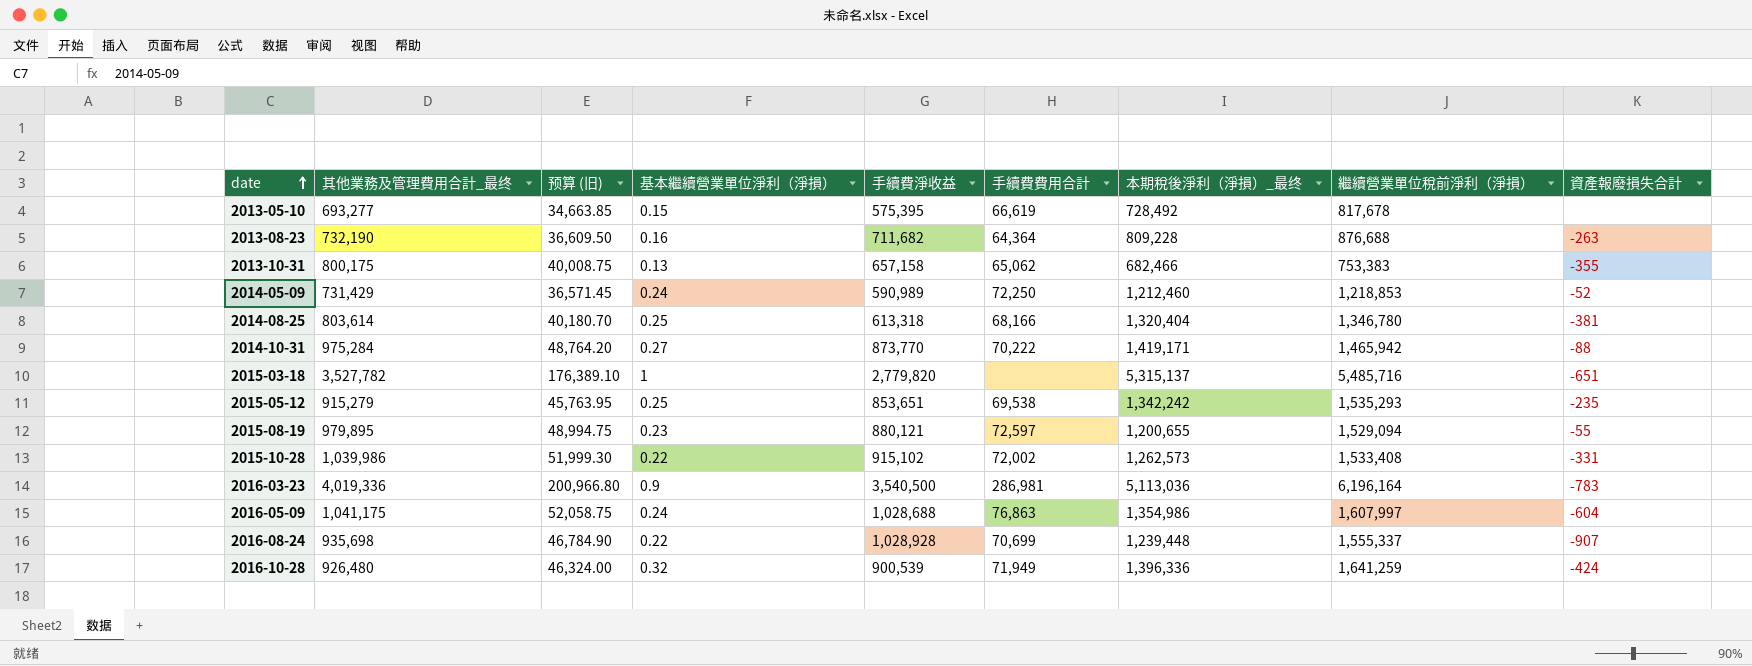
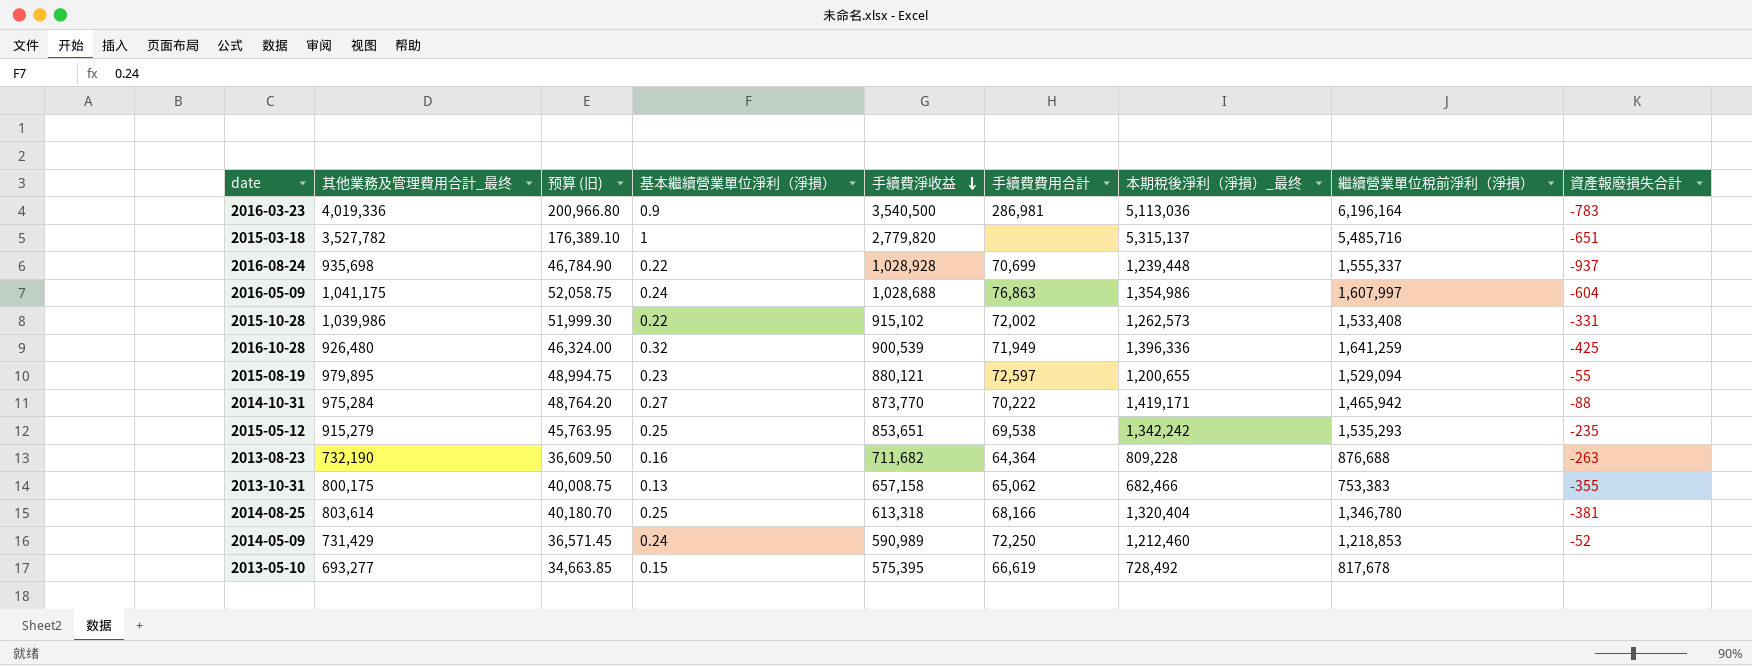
row order: date ascending -> 手續費淨收益 descending
2016-08-24 | 資產報廢損失合計: -907 -> -937
2016-10-28 | 資產報廢損失合計: -424 -> -425

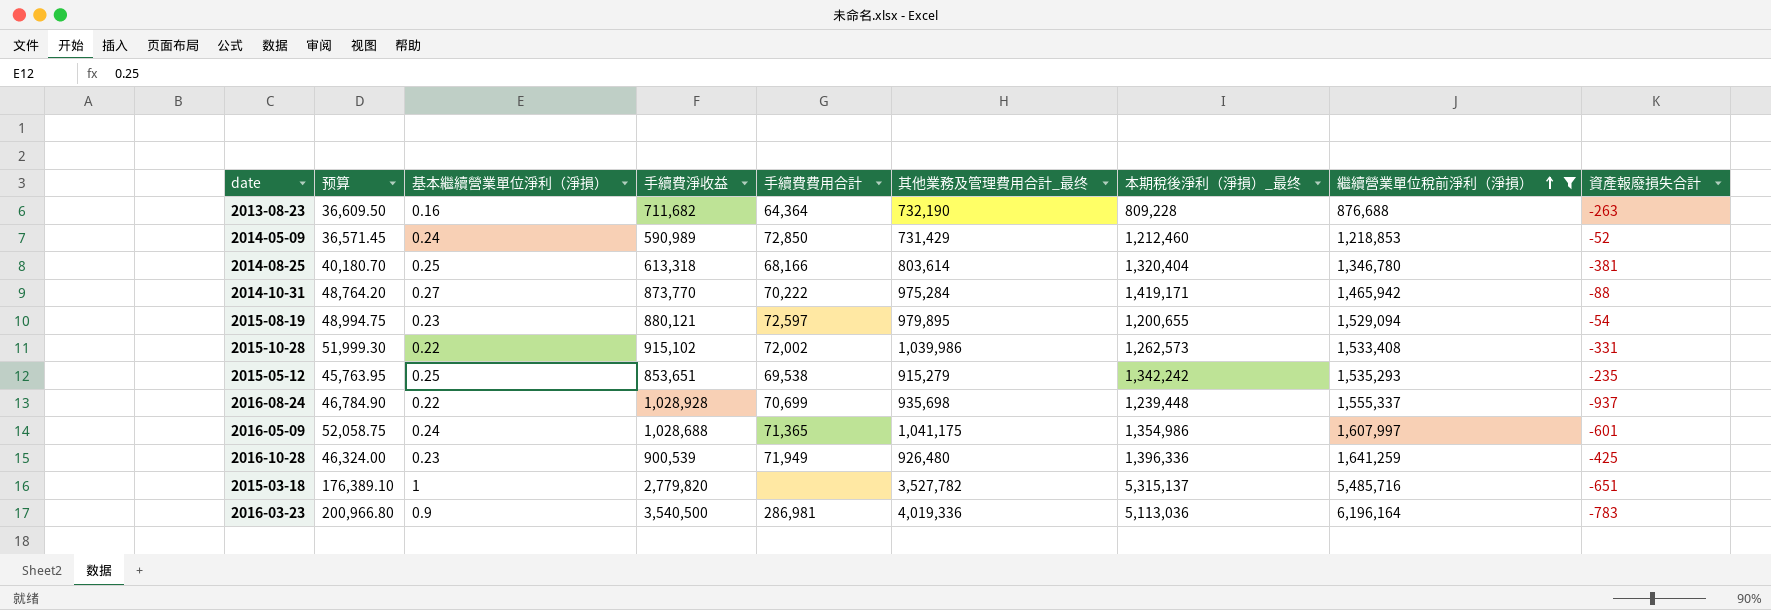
filter: none -> 繼續營業單位稅前淨利（淨損） >= 876,688
row order: 手續費淨收益 descending -> 繼續營業單位稅前淨利（淨損） ascending
column name: 预算 (旧) -> 预算
column 其他業務及管理費用合計_最终 | position: 2 -> 6
2014-05-09 | 手續費費用合計: 72,250 -> 72,850
2015-08-19 | 資產報廢損失合計: -55 -> -54
2016-05-09 | 手續費費用合計: 76,863 -> 71,365
2016-05-09 | 資產報廢損失合計: -604 -> -601
2016-10-28 | 基本繼續營業單位淨利（淨損）: 0.32 -> 0.23

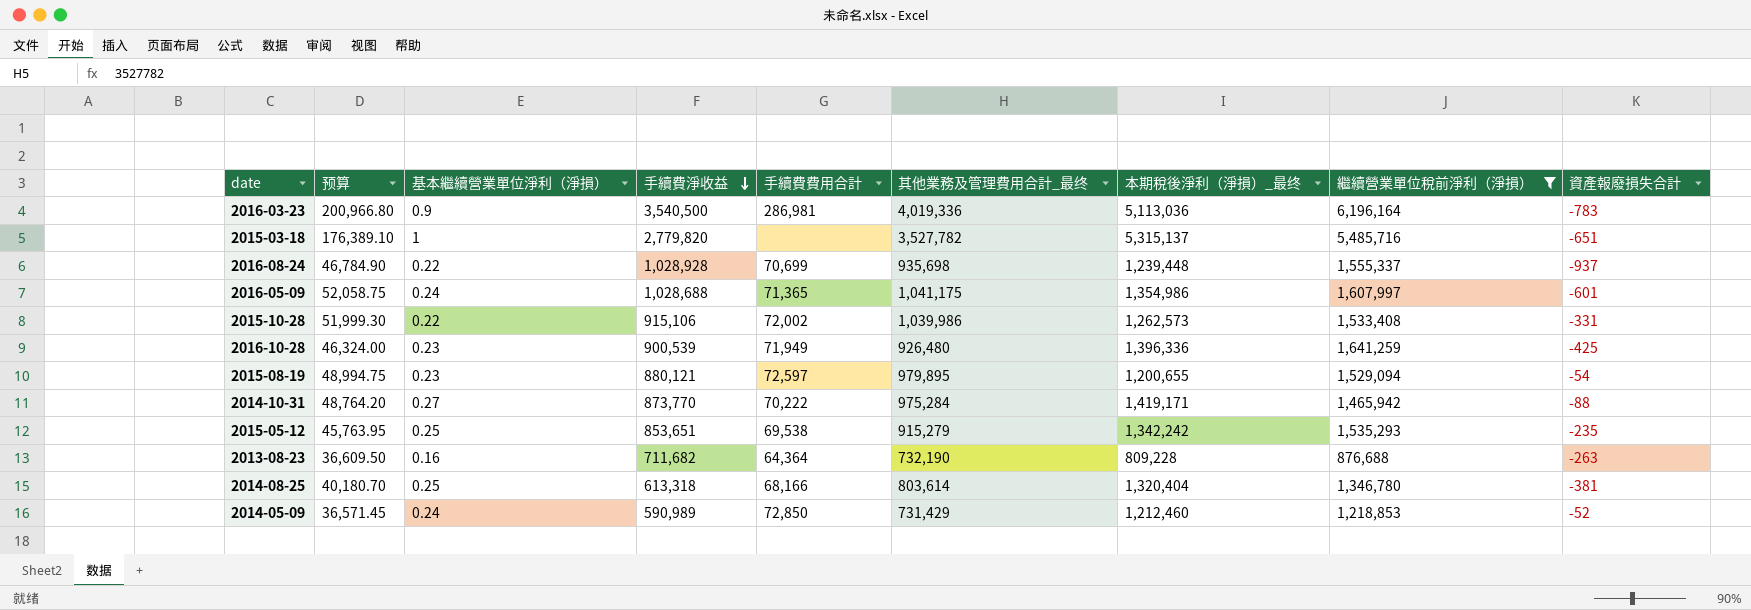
row order: 繼續營業單位稅前淨利（淨損） ascending -> 手續費淨收益 descending
2015-10-28 | 手續費淨收益: 915,102 -> 915,106

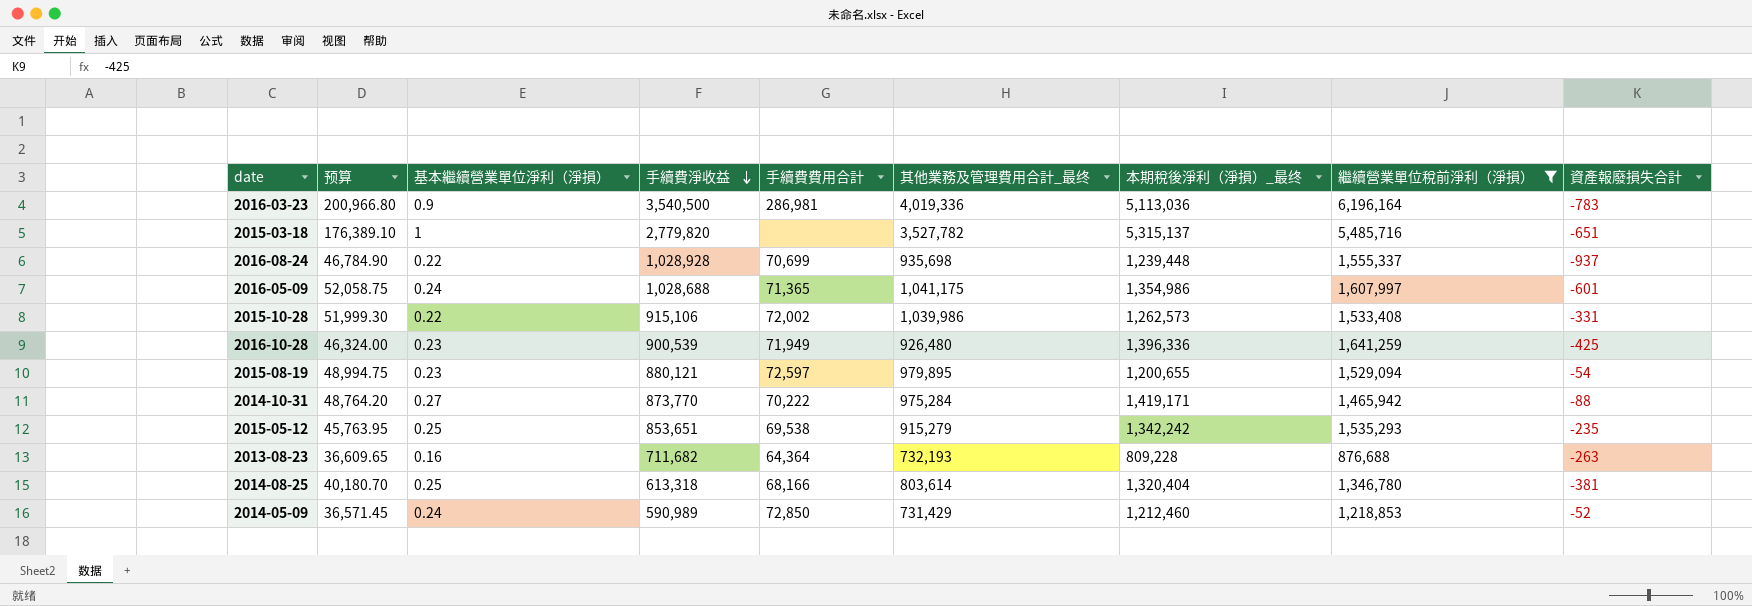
2013-08-23 | 预算: 36,609.50 -> 36,609.65
2013-08-23 | 其他業務及管理費用合計_最终: 732,190 -> 732,193

